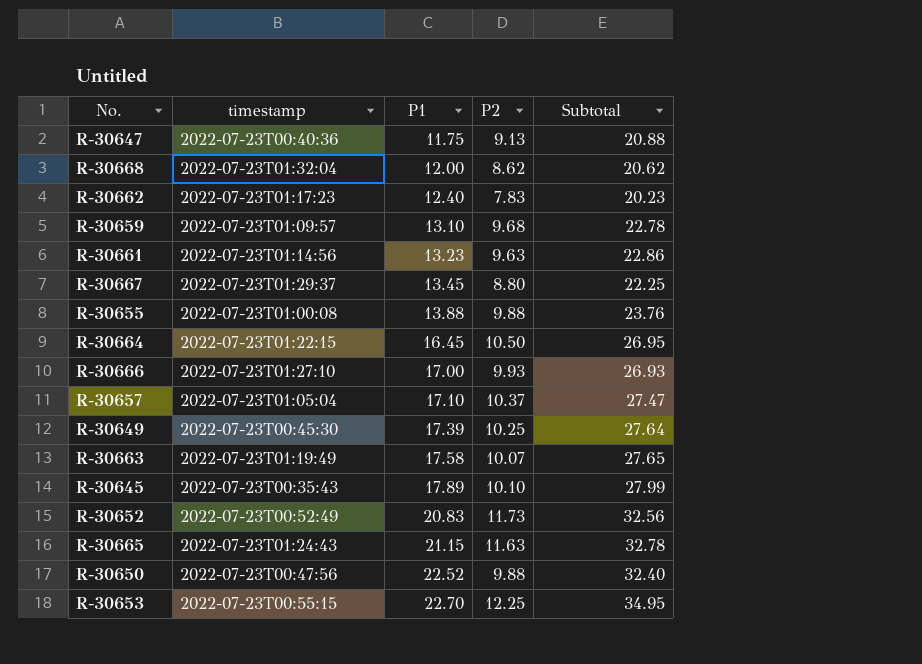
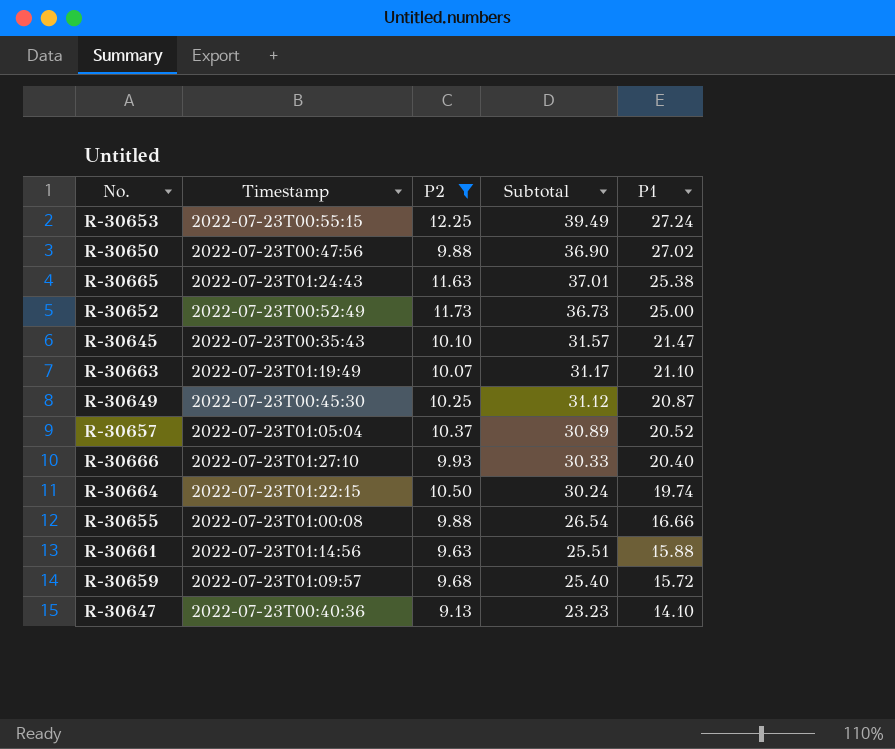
filter: none -> P2 >= 9.13
row order: P1 ascending -> P1 descending
column name: timestamp -> Timestamp
column P1 | position: 3 -> 5
R-30653 | Subtotal: 34.95 -> 39.49
R-30653 | P1: 22.70 -> 27.24
R-30650 | Subtotal: 32.40 -> 36.90
R-30650 | P1: 22.52 -> 27.02
R-30665 | Subtotal: 32.78 -> 37.01
R-30665 | P1: 21.15 -> 25.38
R-30652 | Subtotal: 32.56 -> 36.73
R-30652 | P1: 20.83 -> 25.00
R-30645 | Subtotal: 27.99 -> 31.57
R-30645 | P1: 17.89 -> 21.47
R-30663 | Subtotal: 27.65 -> 31.17
R-30663 | P1: 17.58 -> 21.10
R-30649 | Subtotal: 27.64 -> 31.12
R-30649 | P1: 17.39 -> 20.87
R-30657 | Subtotal: 27.47 -> 30.89
R-30657 | P1: 17.10 -> 20.52
R-30666 | Subtotal: 26.93 -> 30.33
R-30666 | P1: 17.00 -> 20.40
R-30664 | Subtotal: 26.95 -> 30.24
R-30664 | P1: 16.45 -> 19.74
R-30655 | Subtotal: 23.76 -> 26.54
R-30655 | P1: 13.88 -> 16.66
R-30661 | Subtotal: 22.86 -> 25.51
R-30661 | P1: 13.23 -> 15.88
R-30659 | Subtotal: 22.78 -> 25.40
R-30659 | P1: 13.10 -> 15.72
R-30647 | Subtotal: 20.88 -> 23.23
R-30647 | P1: 11.75 -> 14.10

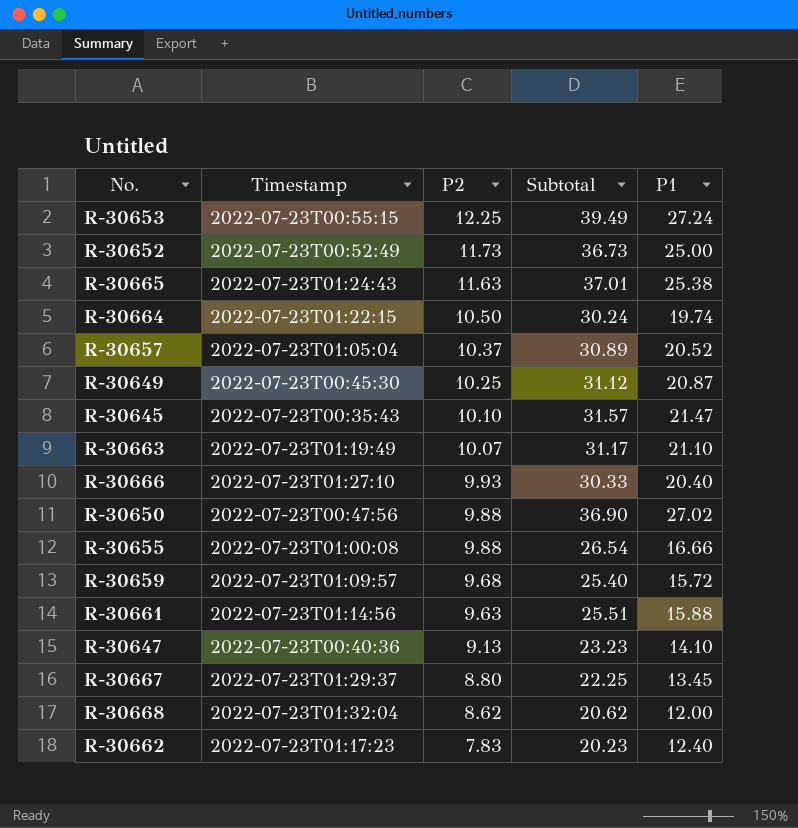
filter: P2 >= 9.13 -> none
row order: P1 descending -> P2 descending

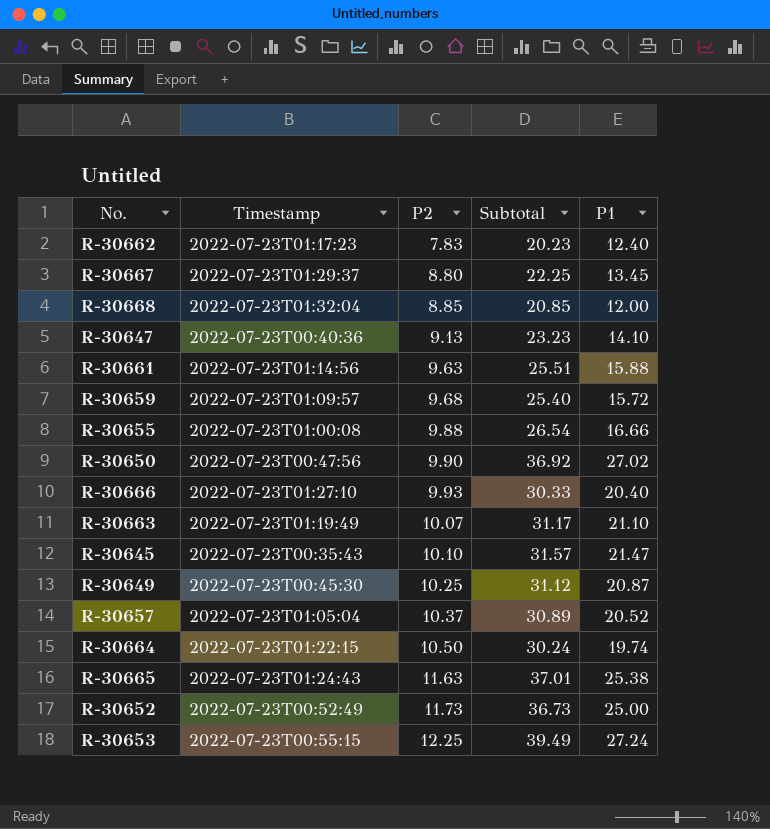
row order: P2 descending -> P2 ascending
R-30668 | P2: 8.62 -> 8.85
R-30668 | Subtotal: 20.62 -> 20.85
R-30650 | P2: 9.88 -> 9.90
R-30650 | Subtotal: 36.90 -> 36.92

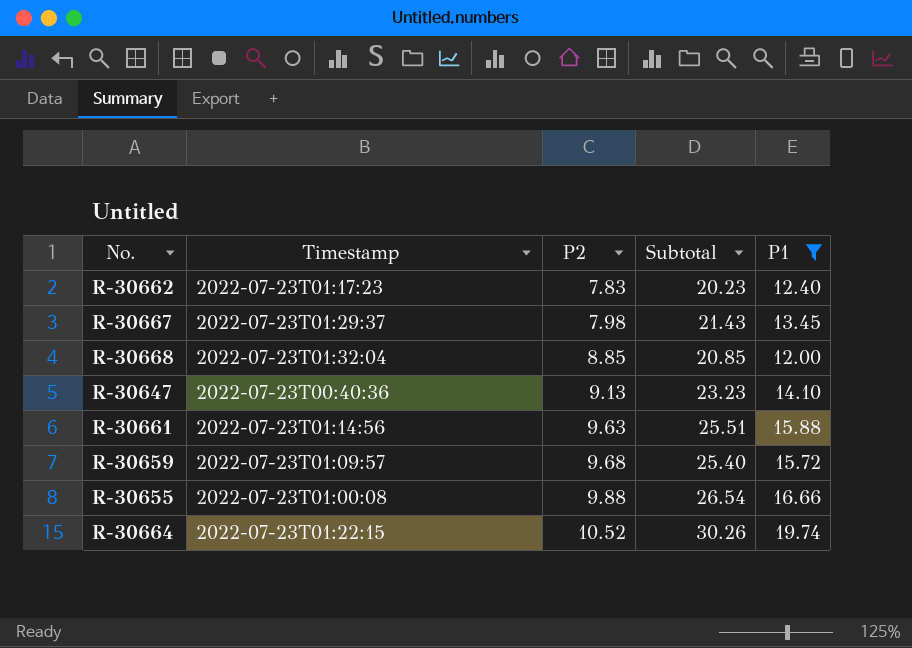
filter: none -> P1 <= 19.74
R-30667 | P2: 8.80 -> 7.98
R-30667 | Subtotal: 22.25 -> 21.43
R-30664 | P2: 10.50 -> 10.52
R-30664 | Subtotal: 30.24 -> 30.26

